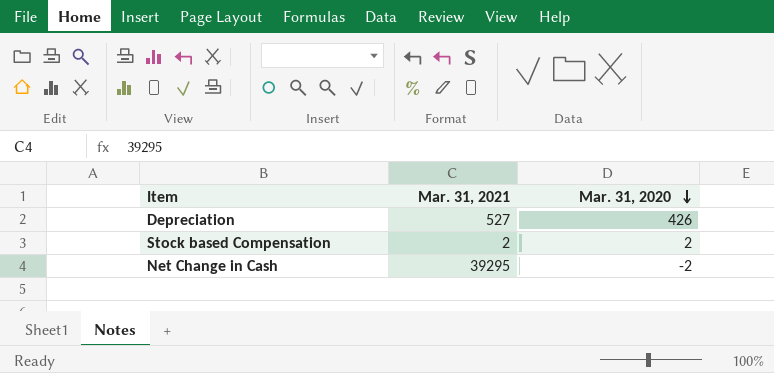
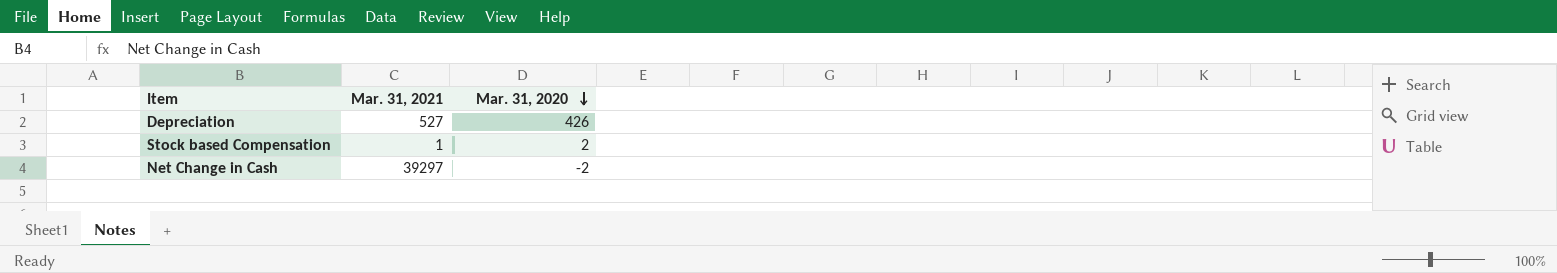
Stock based Compensation | Mar. 31, 2021: 2 -> 1
Net Change in Cash | Mar. 31, 2021: 39295 -> 39297

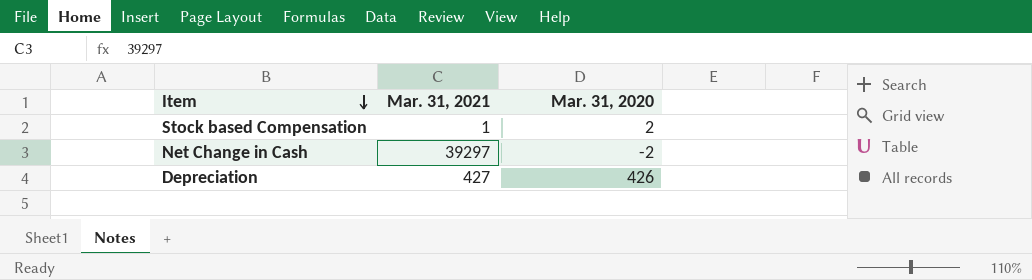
row order: Mar. 31, 2020 descending -> Item descending
Depreciation | Mar. 31, 2021: 527 -> 427

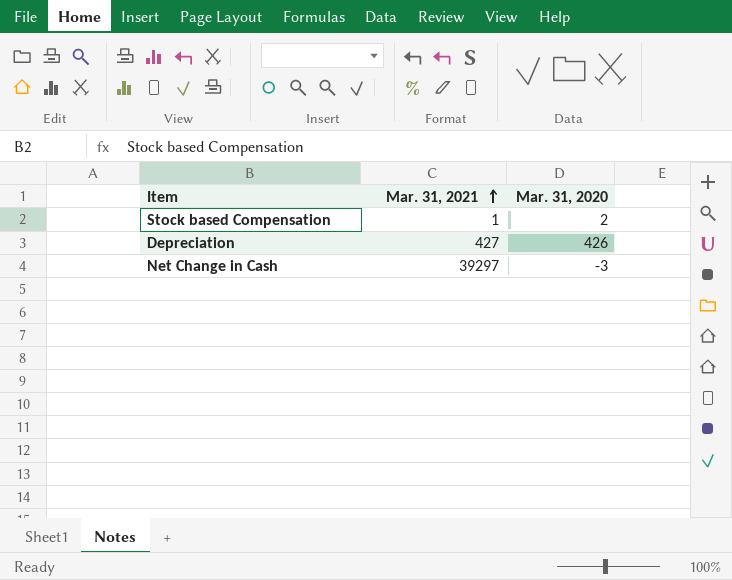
row order: Item descending -> Mar. 31, 2021 ascending
Net Change in Cash | Mar. 31, 2020: -2 -> -3

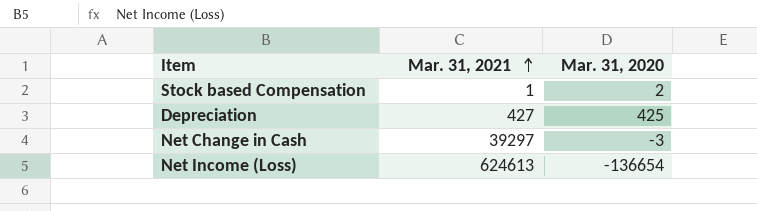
Depreciation | Mar. 31, 2020: 426 -> 425
row Net Income (Loss): none -> 624613 | -136654

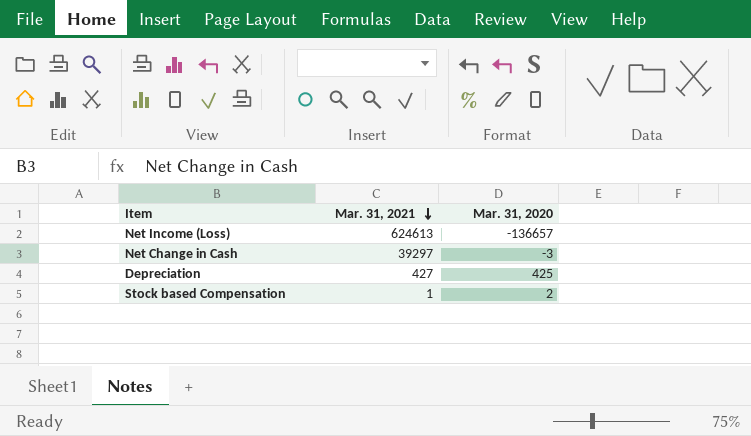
row order: Mar. 31, 2021 ascending -> Mar. 31, 2021 descending
Net Income (Loss) | Mar. 31, 2020: -136654 -> -136657

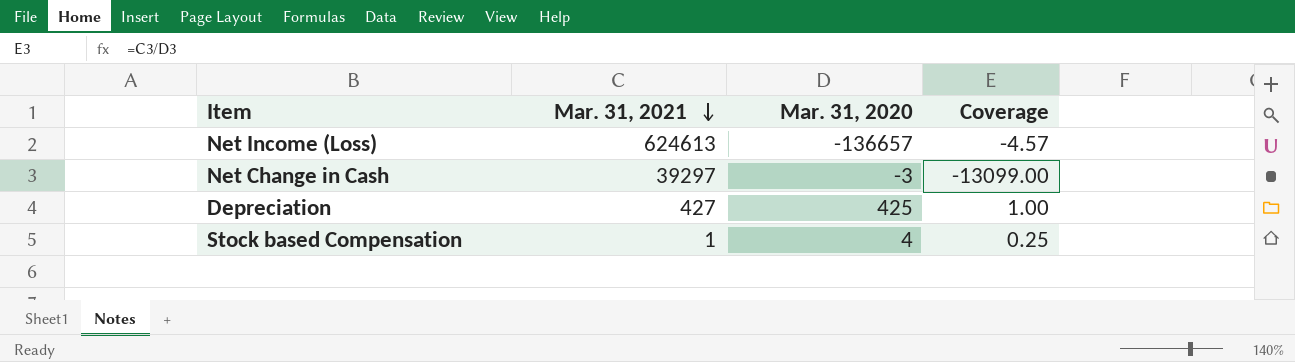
column Coverage | formula: none -> [Mar. 31, 2021] / [Mar. 31, 2020]
Stock based Compensation | Mar. 31, 2020: 2 -> 4

